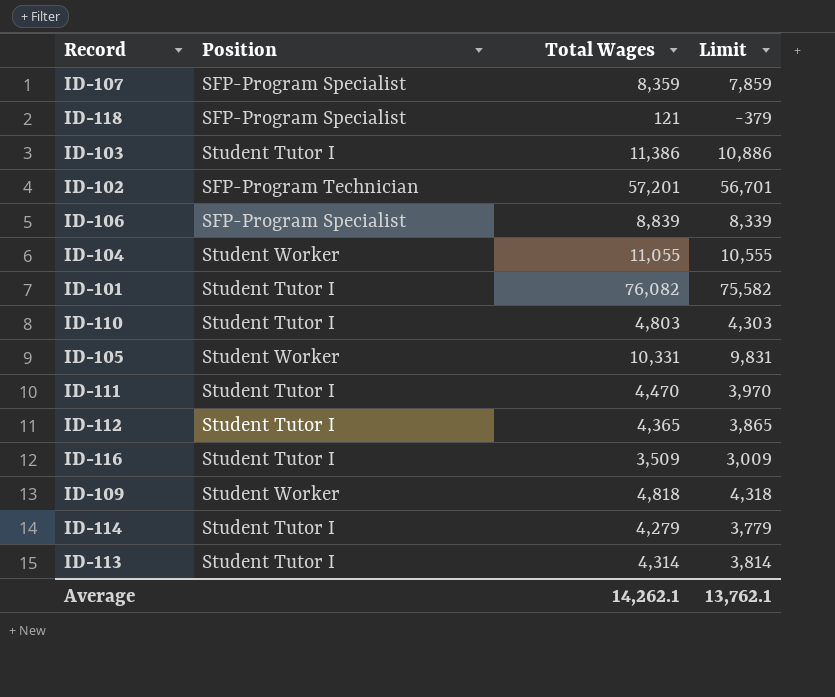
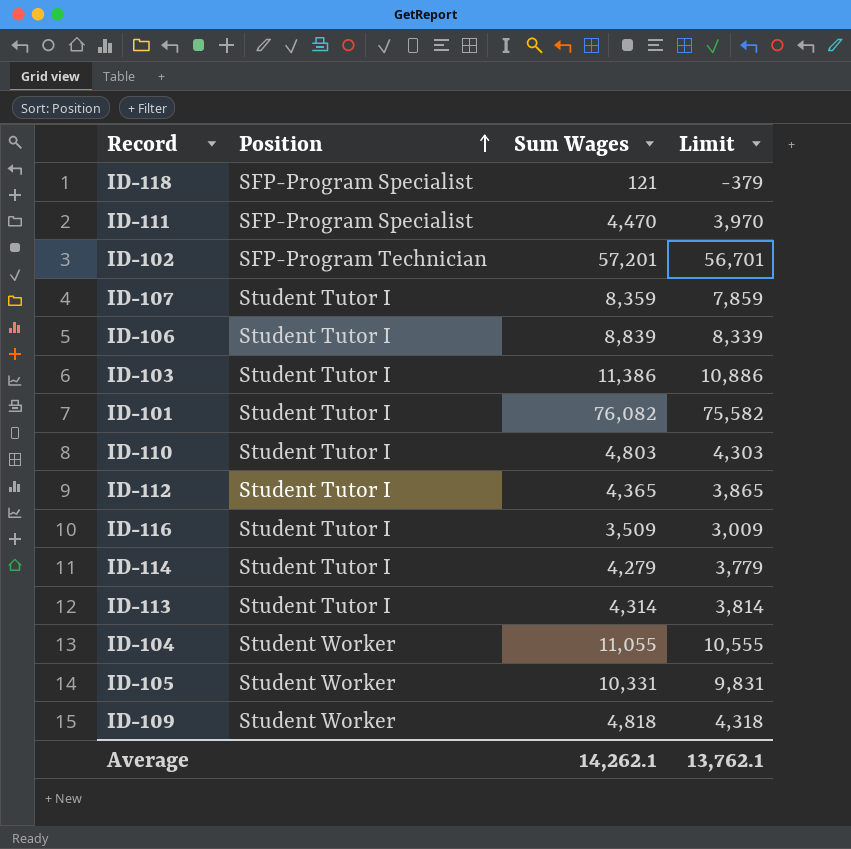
row order: none -> Position ascending
column name: Total Wages -> Sum Wages
ID-111 | Position: Student Tutor I -> SFP-Program Specialist
ID-107 | Position: SFP-Program Specialist -> Student Tutor I
ID-106 | Position: SFP-Program Specialist -> Student Tutor I

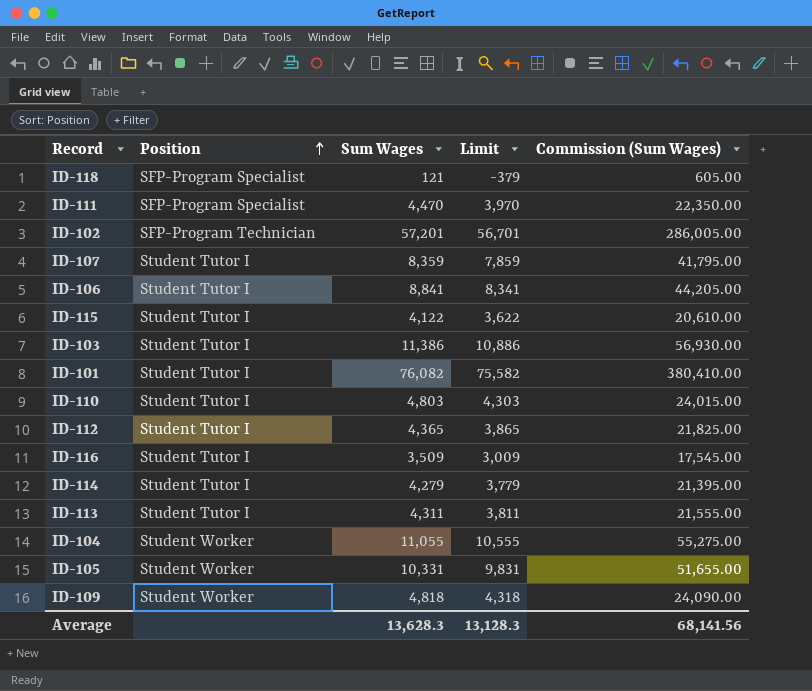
column Commission (Sum Wages) | formula: none -> [Sum Wages] * 5
ID-106 | Sum Wages: 8,839 -> 8,841
ID-106 | Limit: 8,339 -> 8,341
row ID-115: none -> Student Tutor I | 4,122 | 3,622 | 20,610.00
ID-113 | Sum Wages: 4,314 -> 4,311
ID-113 | Limit: 3,814 -> 3,811
Average | Sum Wages: 14,262.1 -> 13,628.3
Average | Limit: 13,762.1 -> 13,128.3

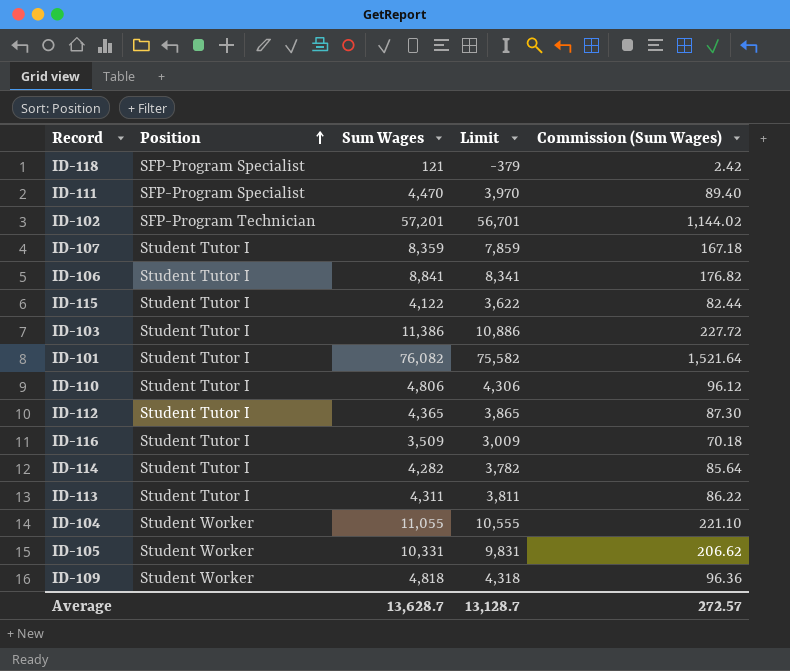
column Commission (Sum Wages) | formula: [Sum Wages] * 5 -> [Sum Wages] * 0.02
ID-110 | Sum Wages: 4,803 -> 4,806
ID-110 | Limit: 4,303 -> 4,306
ID-114 | Sum Wages: 4,279 -> 4,282
ID-114 | Limit: 3,779 -> 3,782
Average | Sum Wages: 13,628.3 -> 13,628.7
Average | Limit: 13,128.3 -> 13,128.7
Average | Commission (Sum Wages): 68,141.56 -> 272.57

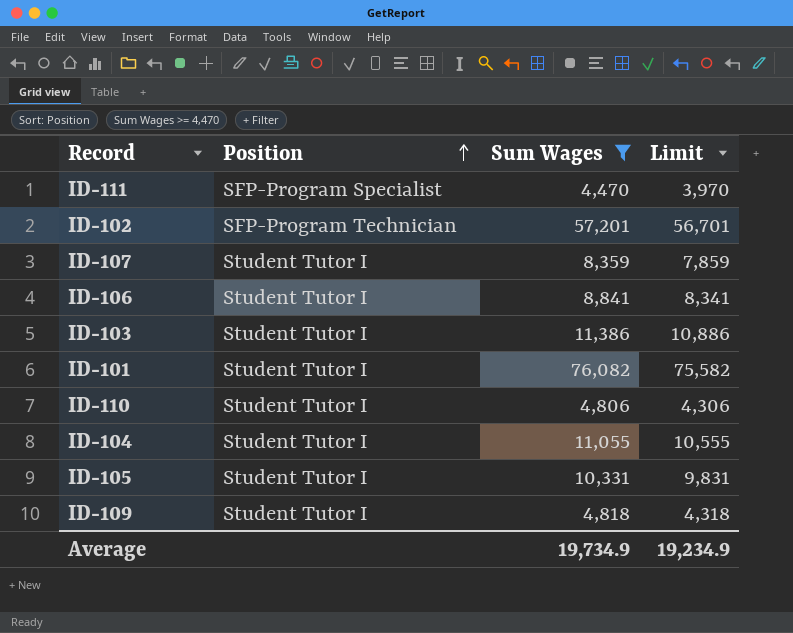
filter: none -> Sum Wages >= 4,470
column Commission (Sum Wages) | formula: [Sum Wages] * 0.02 -> none
ID-104 | Position: Student Worker -> Student Tutor I
ID-105 | Position: Student Worker -> Student Tutor I
ID-109 | Position: Student Worker -> Student Tutor I
Average | Sum Wages: 13,628.7 -> 19,734.9
Average | Limit: 13,128.7 -> 19,234.9

